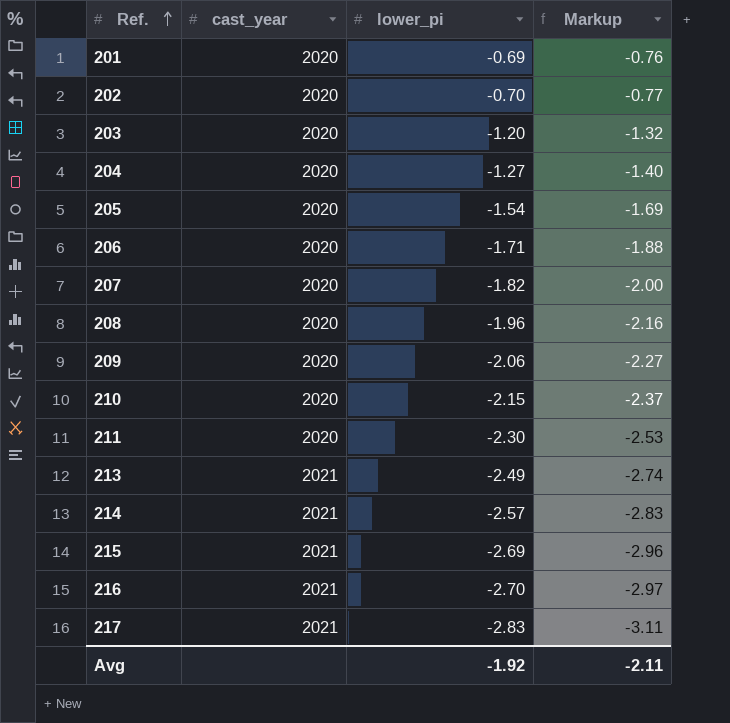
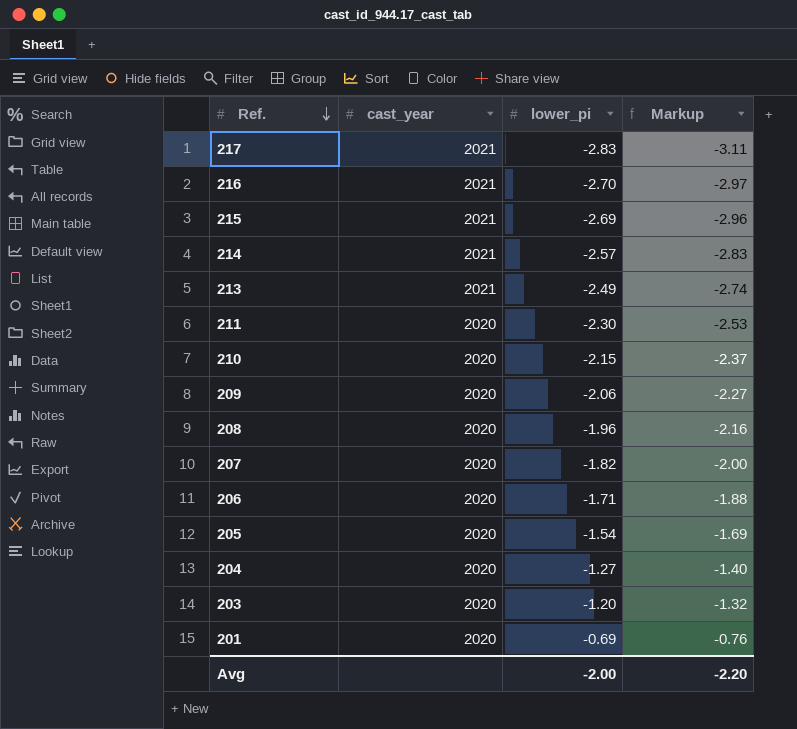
row order: Ref. ascending -> Ref. descending
row 202: 2020 | -0.70 | -0.77 -> none
Avg | lower_pi: -1.92 -> -2.00
Avg | Markup: -2.11 -> -2.20

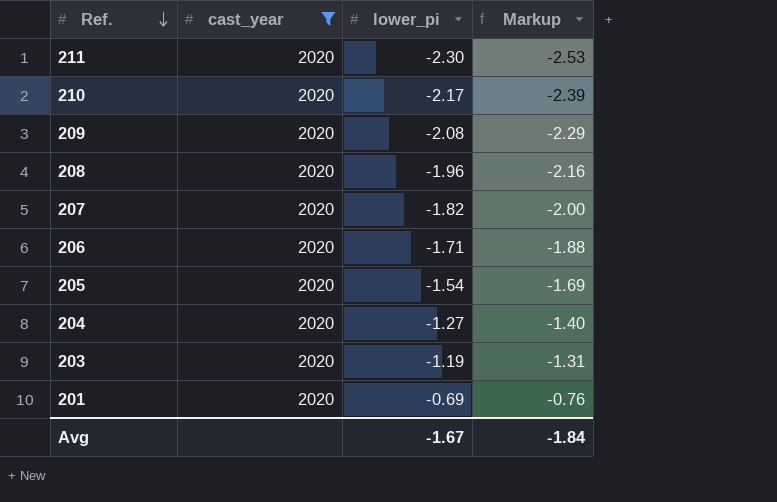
filter: none -> cast_year = 2020
210 | lower_pi: -2.15 -> -2.17
210 | Markup: -2.37 -> -2.39
209 | lower_pi: -2.06 -> -2.08
209 | Markup: -2.27 -> -2.29
203 | lower_pi: -1.20 -> -1.19
203 | Markup: -1.32 -> -1.31
Avg | lower_pi: -2.00 -> -1.67
Avg | Markup: -2.20 -> -1.84

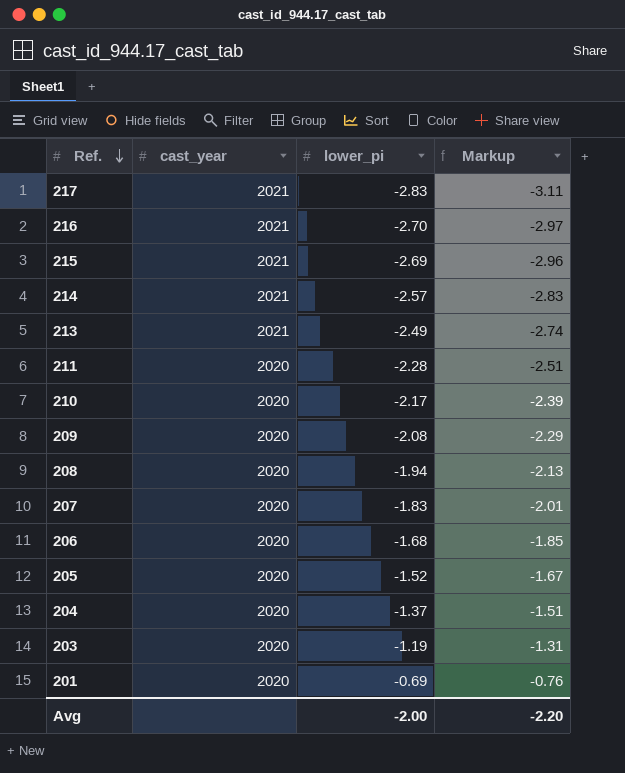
filter: cast_year = 2020 -> none
211 | lower_pi: -2.30 -> -2.28
211 | Markup: -2.53 -> -2.51
208 | lower_pi: -1.96 -> -1.94
208 | Markup: -2.16 -> -2.13
207 | lower_pi: -1.82 -> -1.83
207 | Markup: -2.00 -> -2.01
206 | lower_pi: -1.71 -> -1.68
206 | Markup: -1.88 -> -1.85
205 | lower_pi: -1.54 -> -1.52
205 | Markup: -1.69 -> -1.67
204 | lower_pi: -1.27 -> -1.37
204 | Markup: -1.40 -> -1.51
Avg | lower_pi: -1.67 -> -2.00
Avg | Markup: -1.84 -> -2.20

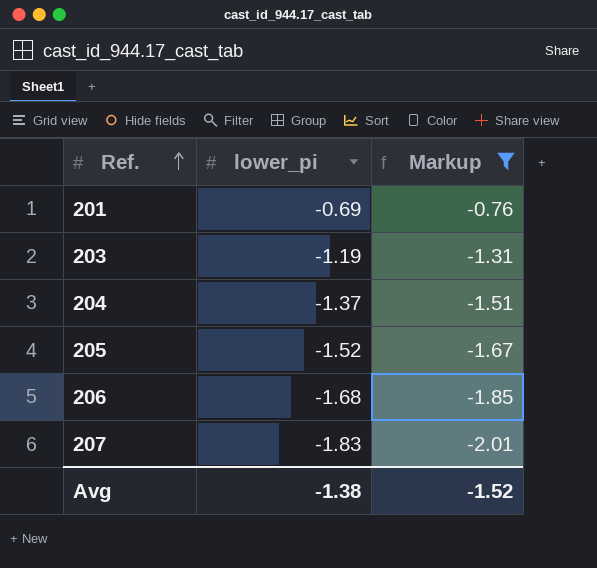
filter: none -> Markup >= -2.01
row order: Ref. descending -> Ref. ascending
column cast_year | position: 2 -> none
Avg | lower_pi: -2.00 -> -1.38
Avg | Markup: -2.20 -> -1.52

